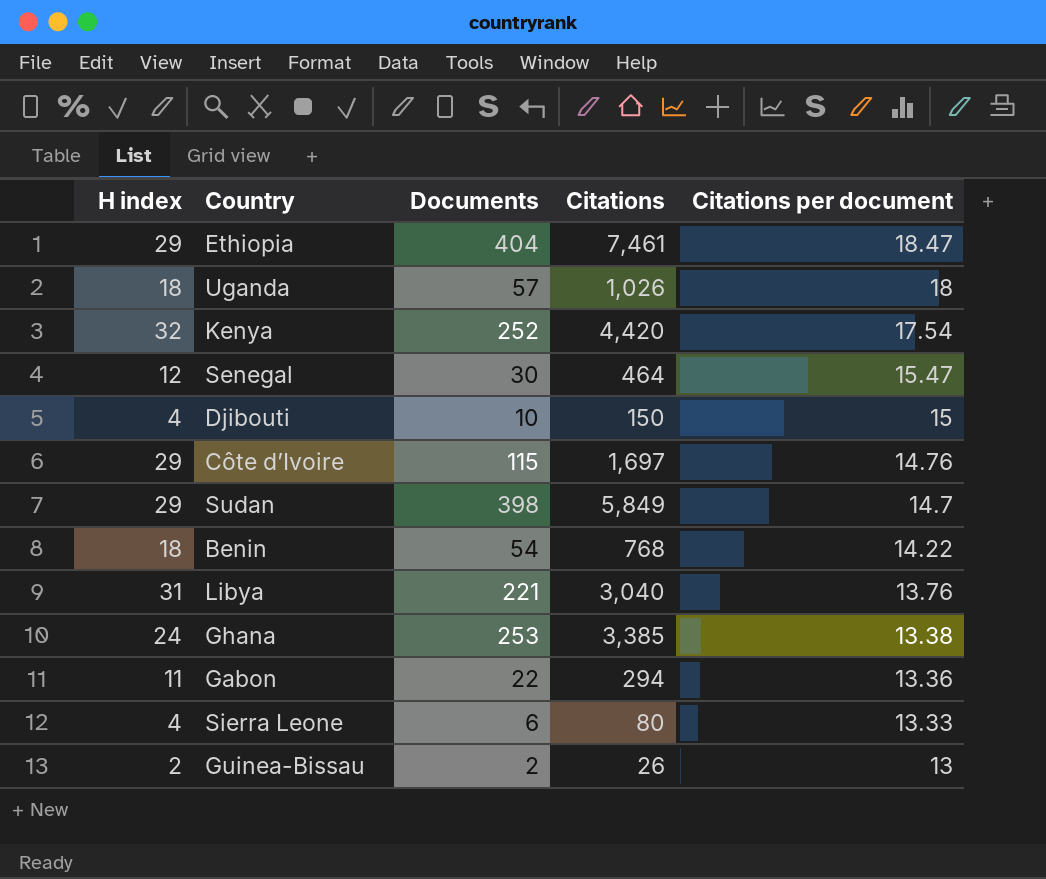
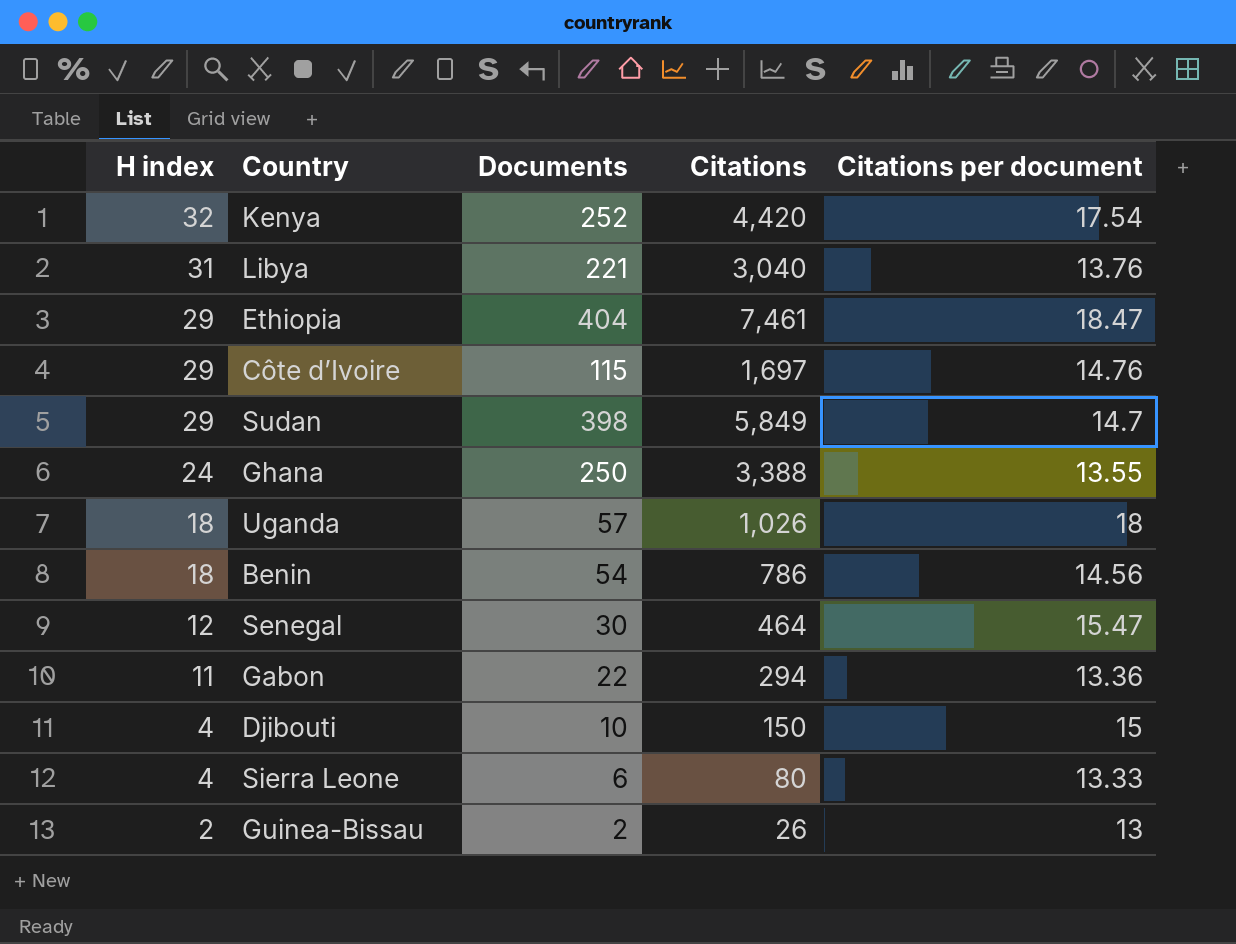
row order: Citations per document descending -> H index descending
Ghana | Documents: 253 -> 250
Ghana | Citations: 3,385 -> 3,388
Ghana | Citations per document: 13.38 -> 13.55
Benin | Citations: 768 -> 786
Benin | Citations per document: 14.22 -> 14.56

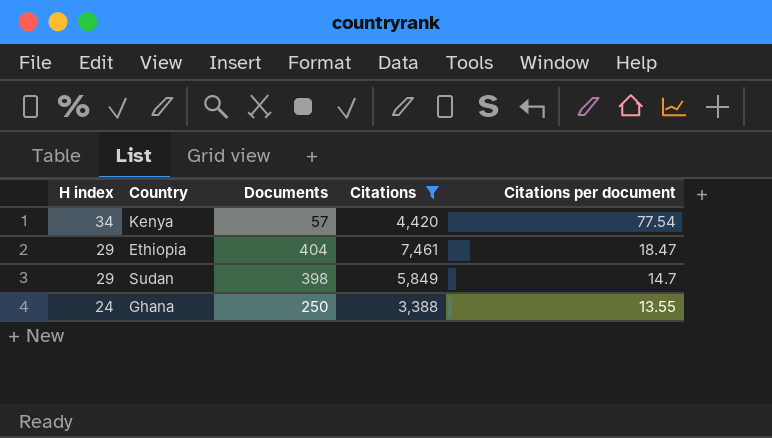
filter: none -> Citations >= 3,388
Kenya | H index: 32 -> 34
Kenya | Documents: 252 -> 57
Kenya | Citations per document: 17.54 -> 77.54

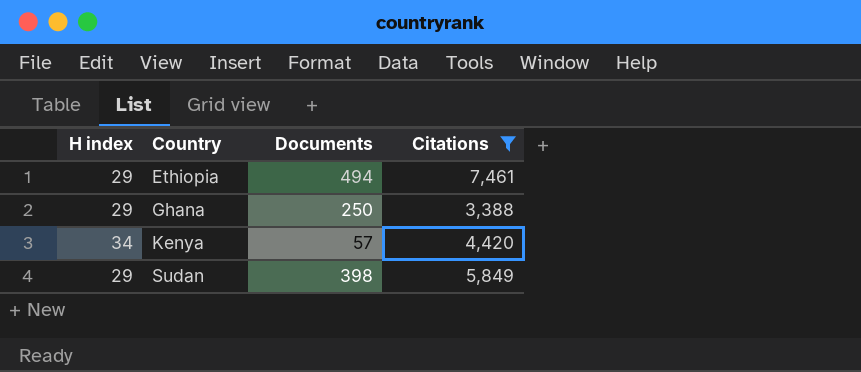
row order: H index descending -> Country ascending
column Citations per document | formula: [Citations] / [Documents] -> none
Ethiopia | Documents: 404 -> 494
Ghana | H index: 24 -> 29

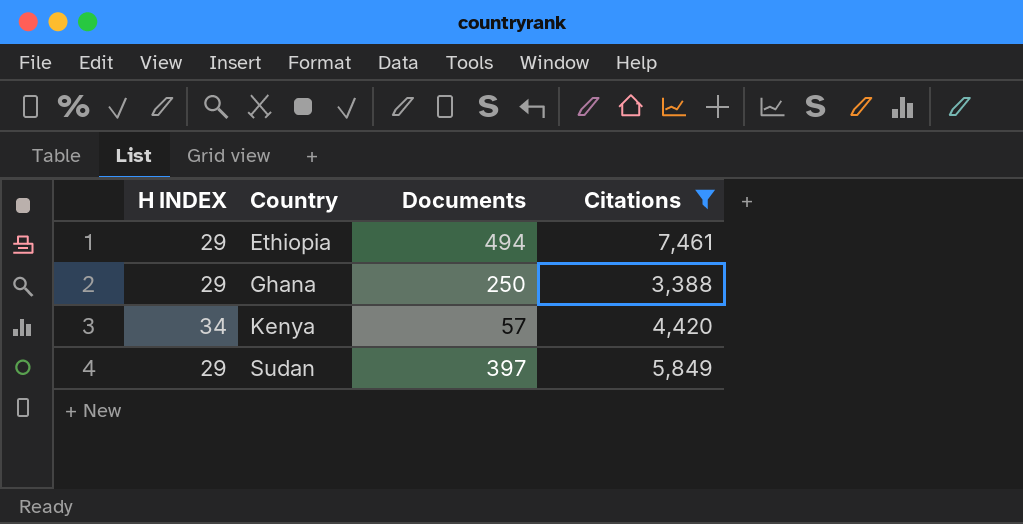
column name: H index -> H INDEX
Sudan | Documents: 398 -> 397

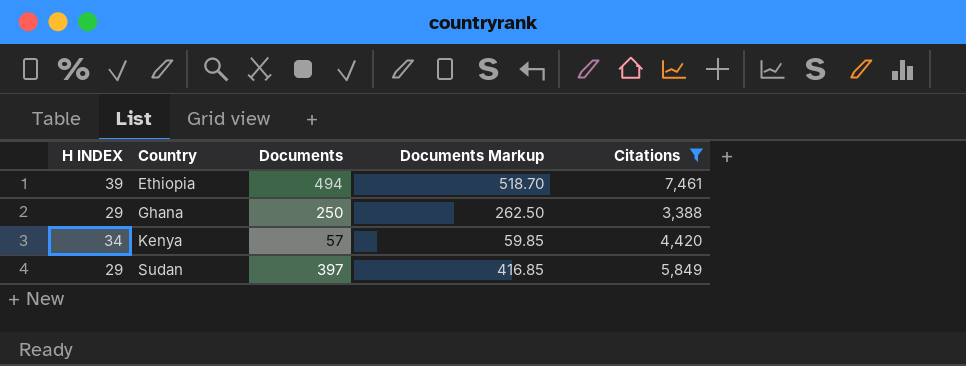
column Documents Markup | formula: none -> [Documents] * 1.05
Ethiopia | H INDEX: 29 -> 39

